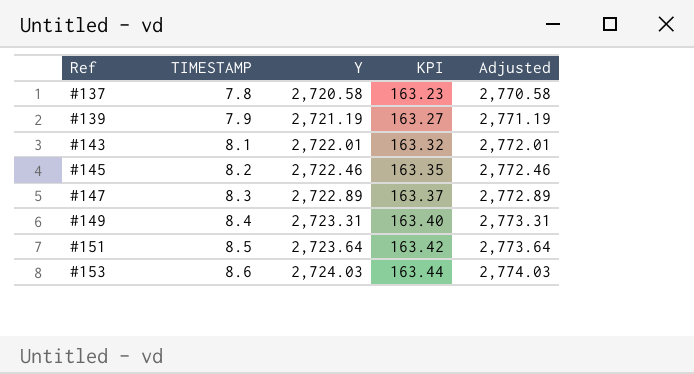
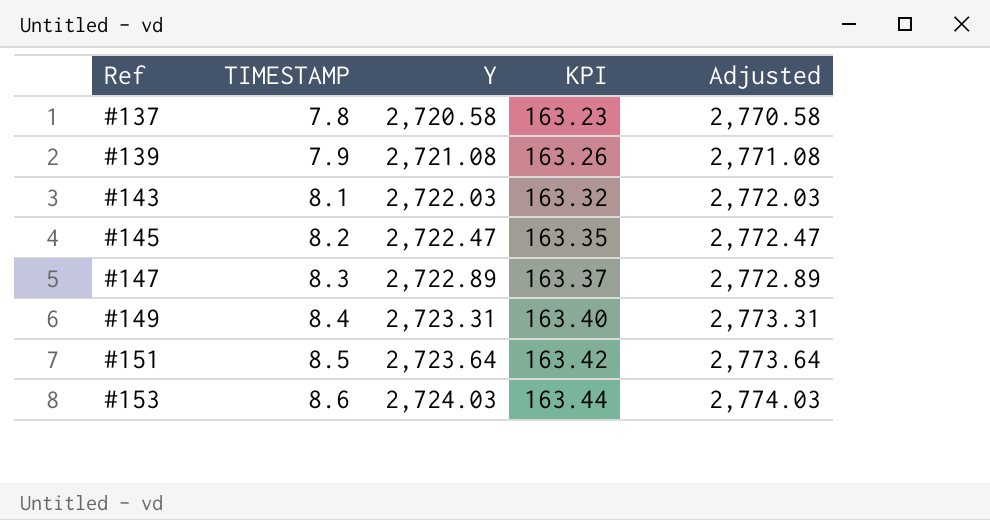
#139 | Y: 2,721.19 -> 2,721.08
#139 | KPI: 163.27 -> 163.26
#139 | Adjusted: 2,771.19 -> 2,771.08
#143 | Y: 2,722.01 -> 2,722.03
#143 | Adjusted: 2,772.01 -> 2,772.03
#145 | Y: 2,722.46 -> 2,722.47
#145 | Adjusted: 2,772.46 -> 2,772.47

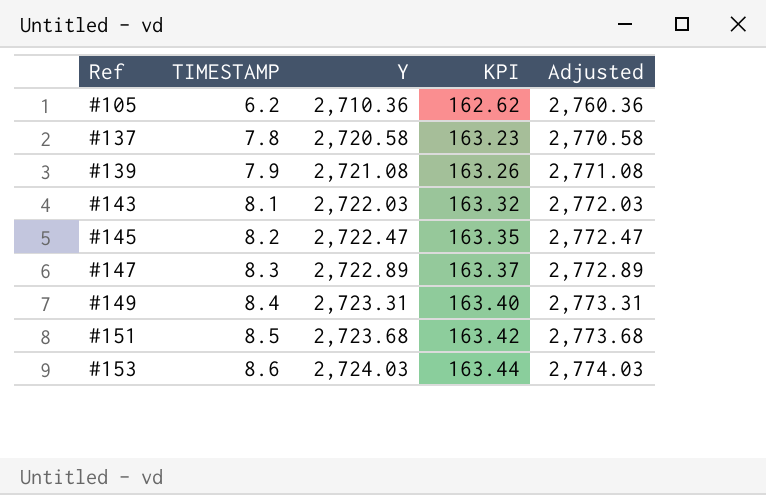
row #105: none -> 6.2 | 2,710.36 | 162.62 | 2,760.36
#151 | Y: 2,723.64 -> 2,723.68
#151 | Adjusted: 2,773.64 -> 2,773.68

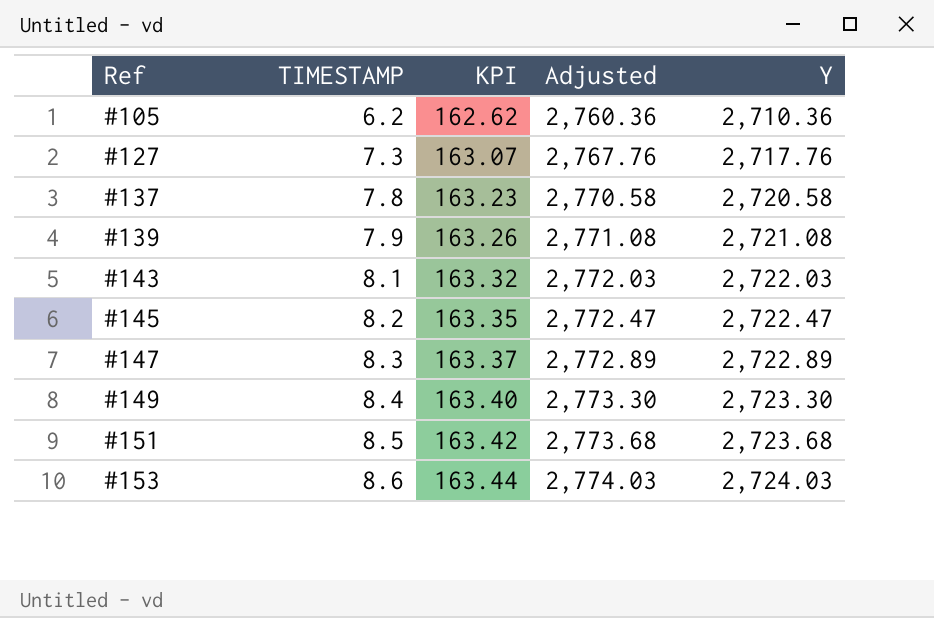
column Y | position: 3 -> 5
row #127: none -> 7.3 | 163.07 | 2,767.76 | 2,717.76
#149 | Adjusted: 2,773.31 -> 2,773.30
#149 | Y: 2,723.31 -> 2,723.30

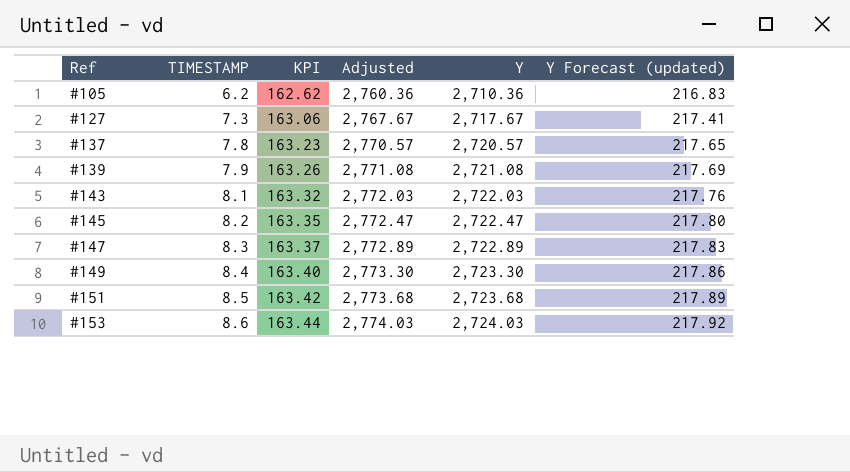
column Y Forecast (updated) | formula: none -> [Y] * 0.08
#127 | KPI: 163.07 -> 163.06
#127 | Adjusted: 2,767.76 -> 2,767.67
#127 | Y: 2,717.76 -> 2,717.67
#137 | Adjusted: 2,770.58 -> 2,770.57
#137 | Y: 2,720.58 -> 2,720.57

